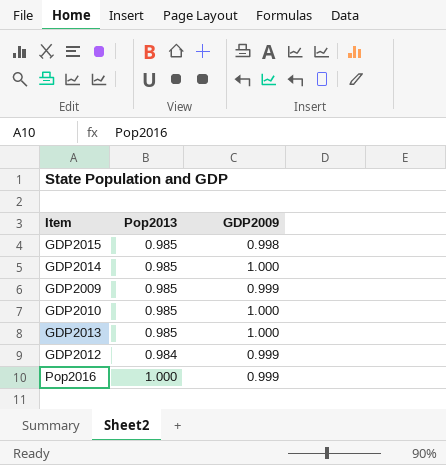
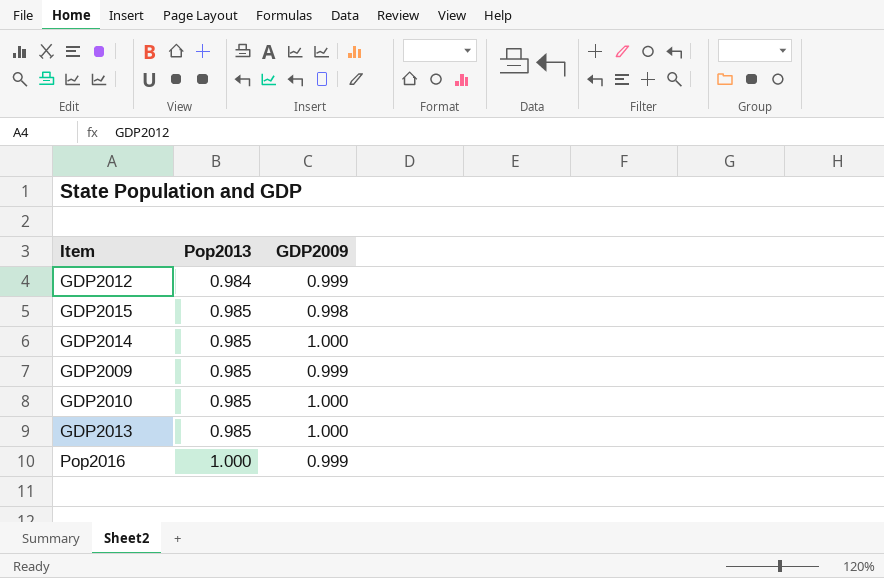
row order: none -> Pop2013 ascending

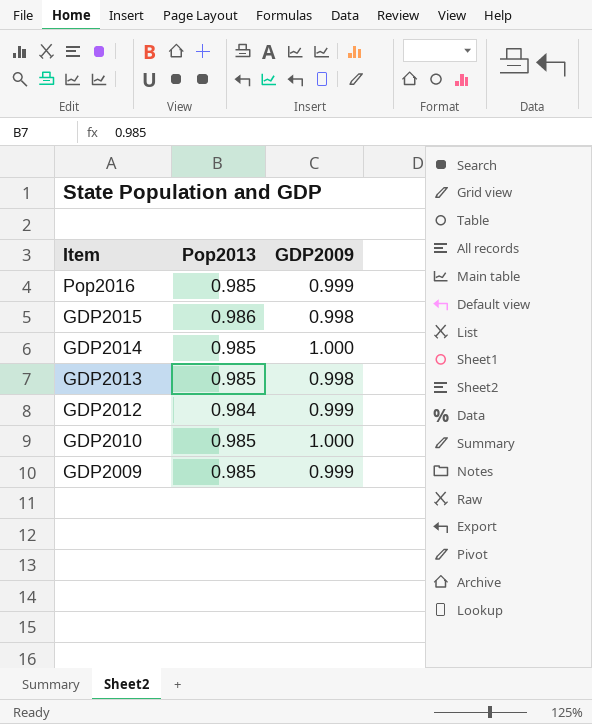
row order: Pop2013 ascending -> Item descending
Pop2016 | Pop2013: 1.000 -> 0.985
GDP2015 | Pop2013: 0.985 -> 0.986
GDP2013 | GDP2009: 1.000 -> 0.998

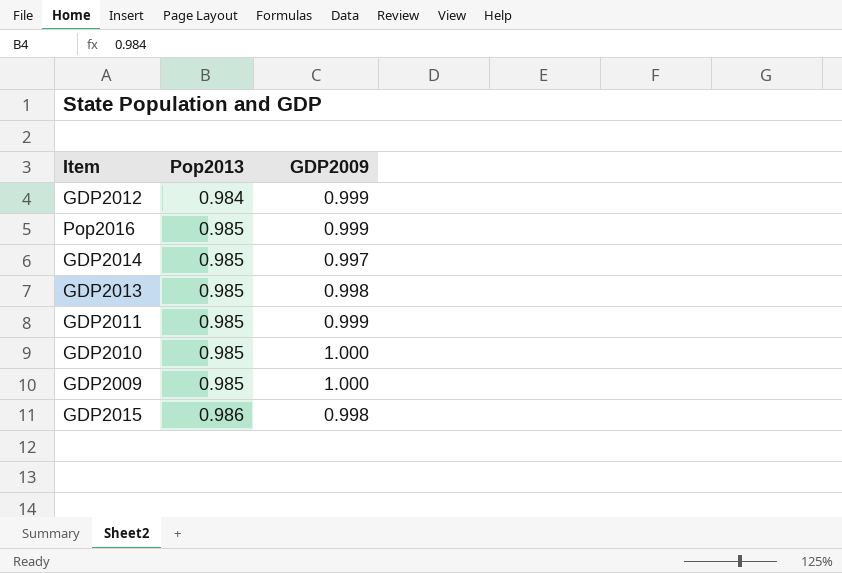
row order: Item descending -> Pop2013 ascending
GDP2014 | GDP2009: 1.000 -> 0.997
row GDP2011: none -> 0.985 | 0.999
GDP2009 | GDP2009: 0.999 -> 1.000

